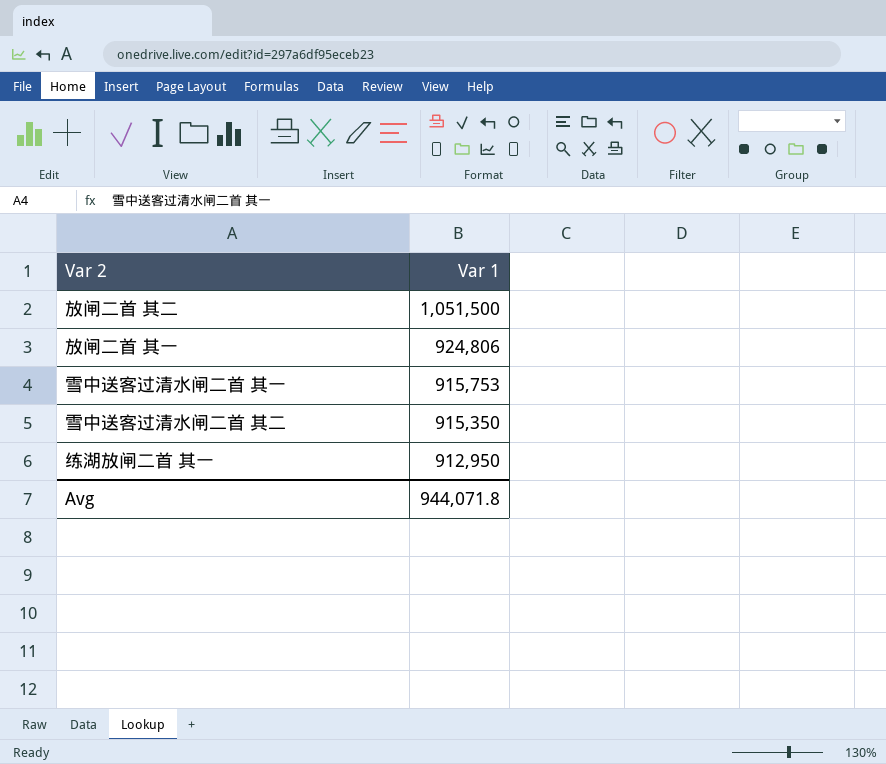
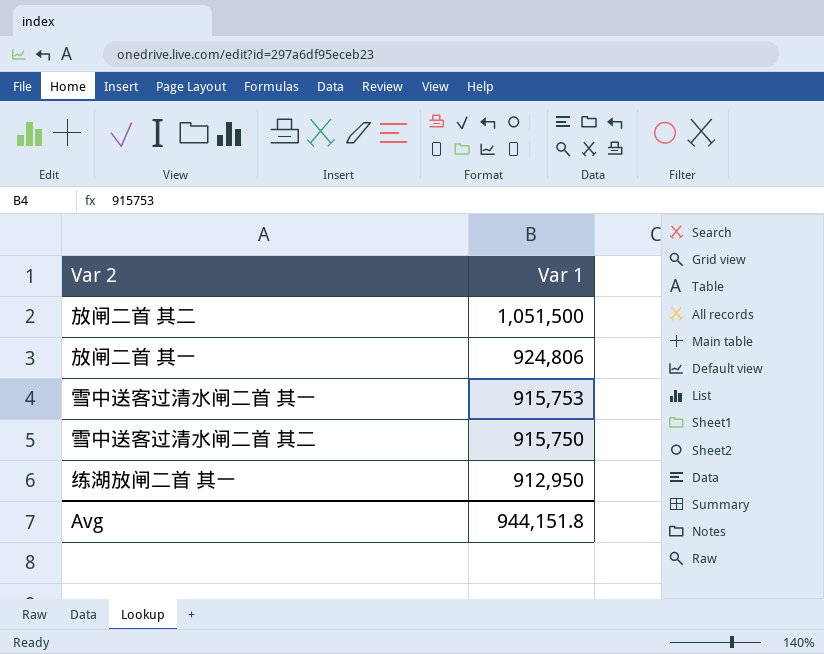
雪中送客过清水闸二首 其二 | Var 1: 915,350 -> 915,750
Avg | Var 1: 944,071.8 -> 944,151.8

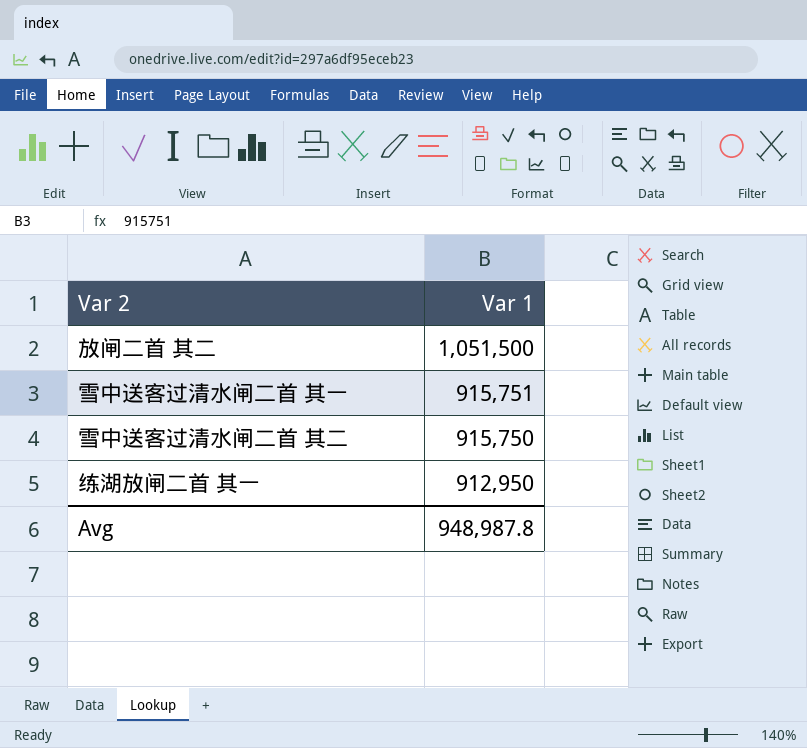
row 放闸二首 其一: 924,806 -> none
雪中送客过清水闸二首 其一 | Var 1: 915,753 -> 915,751
Avg | Var 1: 944,151.8 -> 948,987.8

